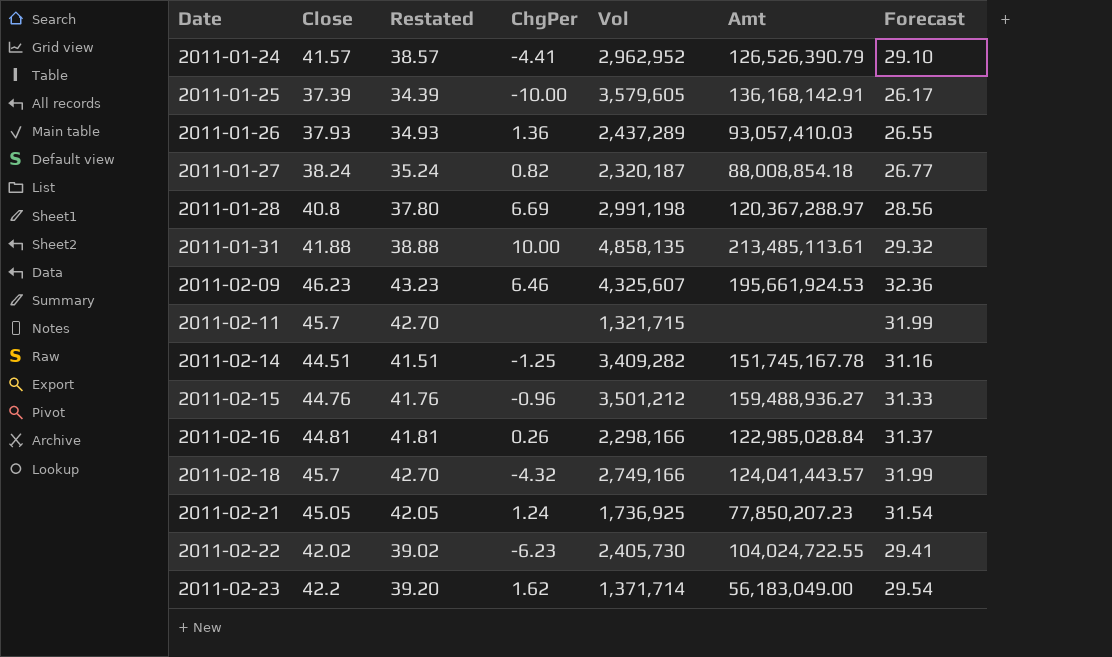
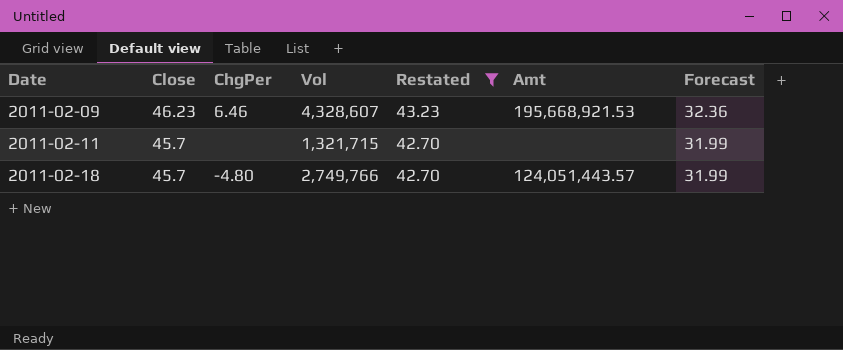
filter: none -> Restated >= 42.70
column Restated | position: 3 -> 5
2011-02-09 | Vol: 4,325,607 -> 4,328,607
2011-02-09 | Amt: 195,661,924.53 -> 195,668,921.53
2011-02-18 | ChgPer: -4.32 -> -4.80
2011-02-18 | Vol: 2,749,166 -> 2,749,766
2011-02-18 | Amt: 124,041,443.57 -> 124,051,443.57

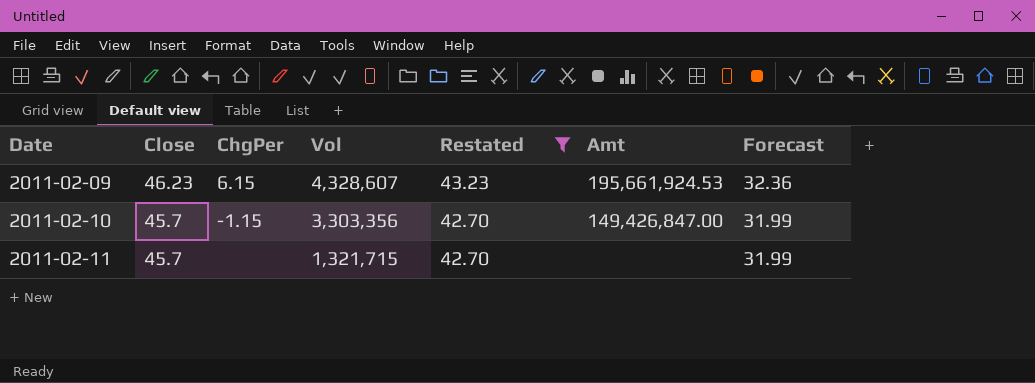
row 2011-02-18: 45.7 | -4.80 | 2,749,766 | 42.70 | 124,051,443.57 | 31.99 -> none
2011-02-09 | ChgPer: 6.46 -> 6.15
2011-02-09 | Amt: 195,668,921.53 -> 195,661,924.53
row 2011-02-10: none -> 45.7 | -1.15 | 3,303,356 | 42.70 | 149,426,847.00 | 31.99

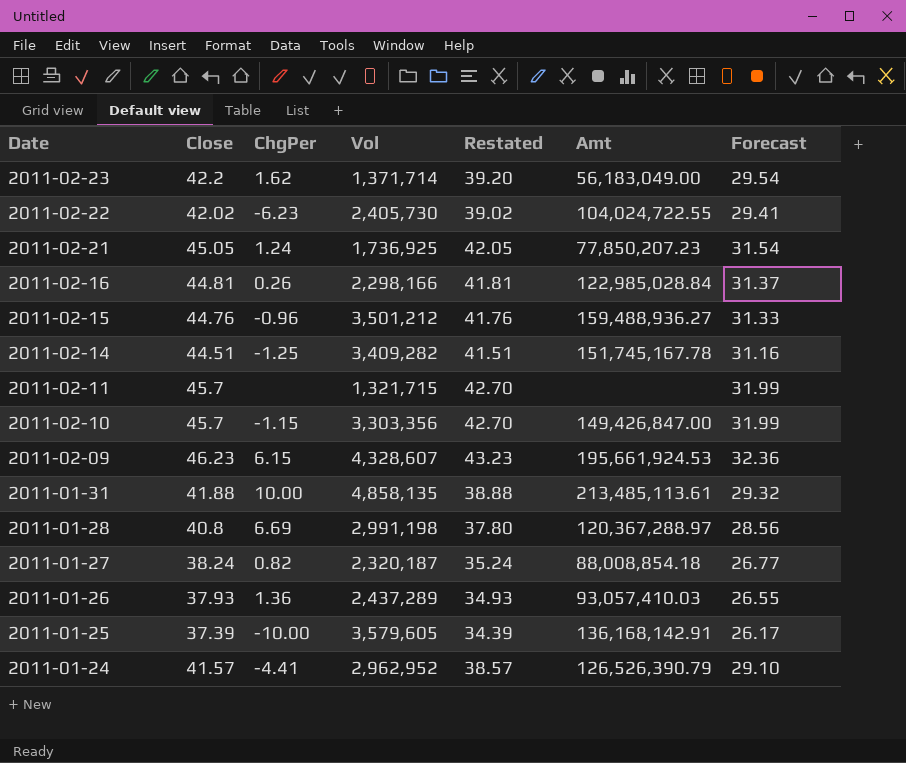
filter: Restated >= 42.70 -> none
row order: Date ascending -> Date descending

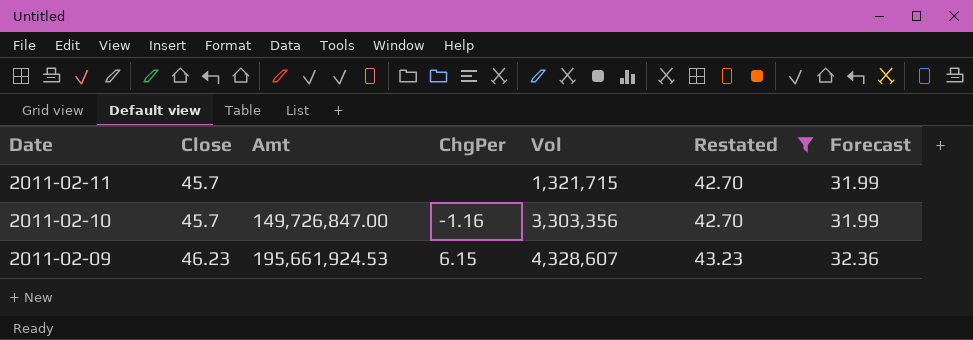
filter: none -> Restated >= 42.70
column Amt | position: 6 -> 3
2011-02-10 | Amt: 149,426,847.00 -> 149,726,847.00
2011-02-10 | ChgPer: -1.15 -> -1.16

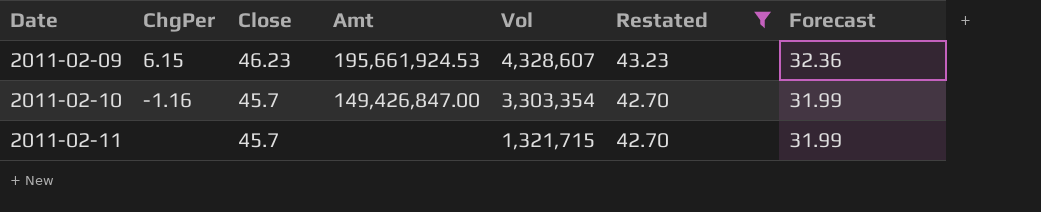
row order: Date descending -> Date ascending
column ChgPer | position: 4 -> 2
2011-02-10 | Amt: 149,726,847.00 -> 149,426,847.00
2011-02-10 | Vol: 3,303,356 -> 3,303,354

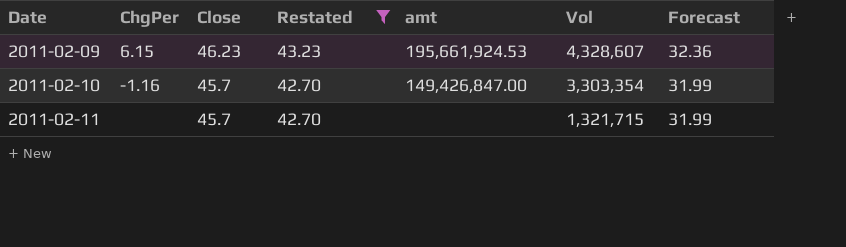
column Restated | position: 6 -> 4
column name: Amt -> amt

